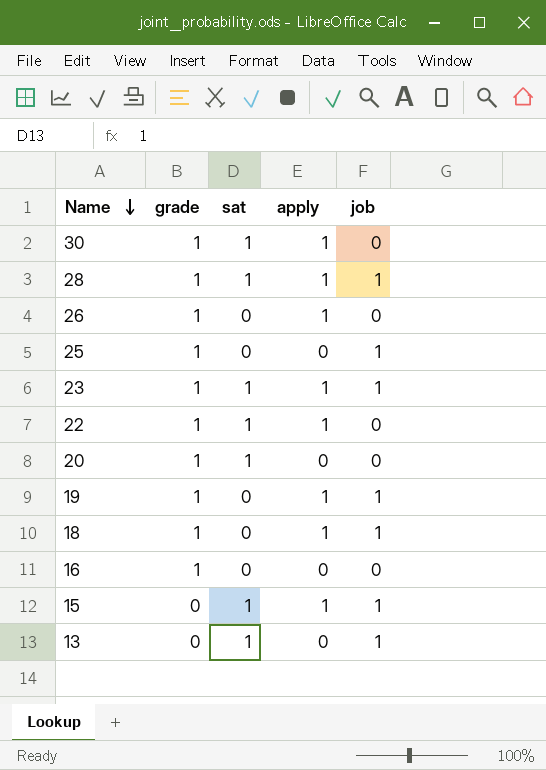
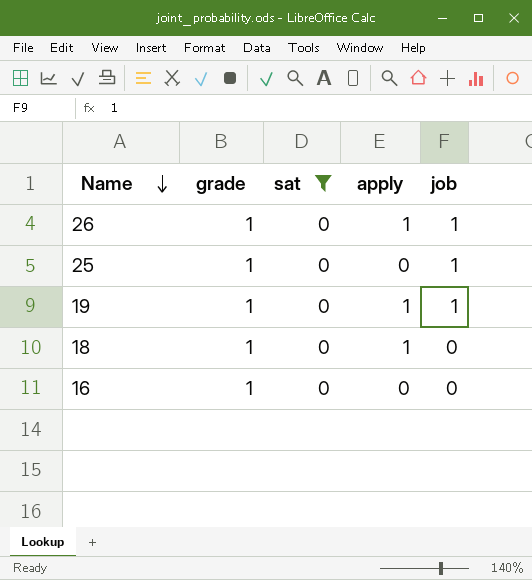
filter: none -> sat = 0
26 | job: 0 -> 1
18 | job: 1 -> 0

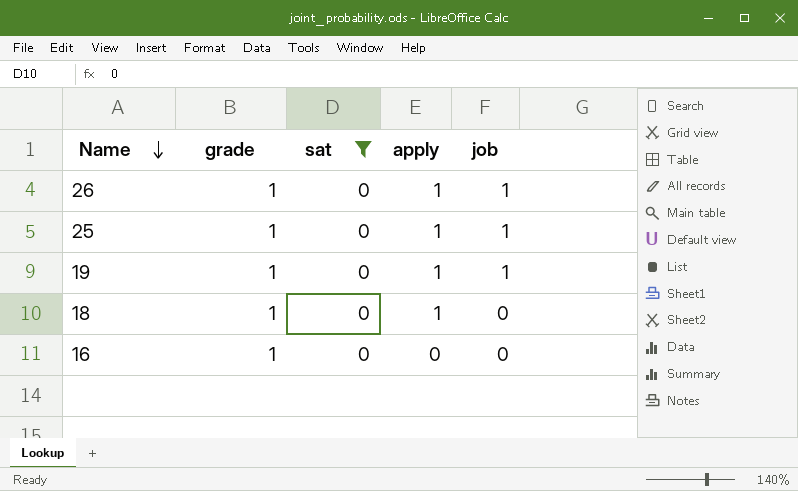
25 | apply: 0 -> 1

